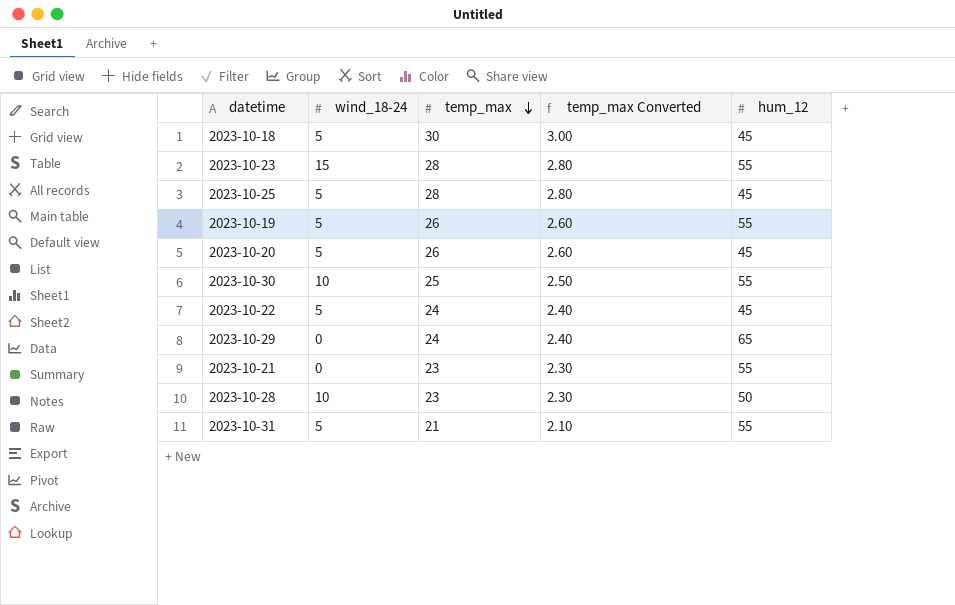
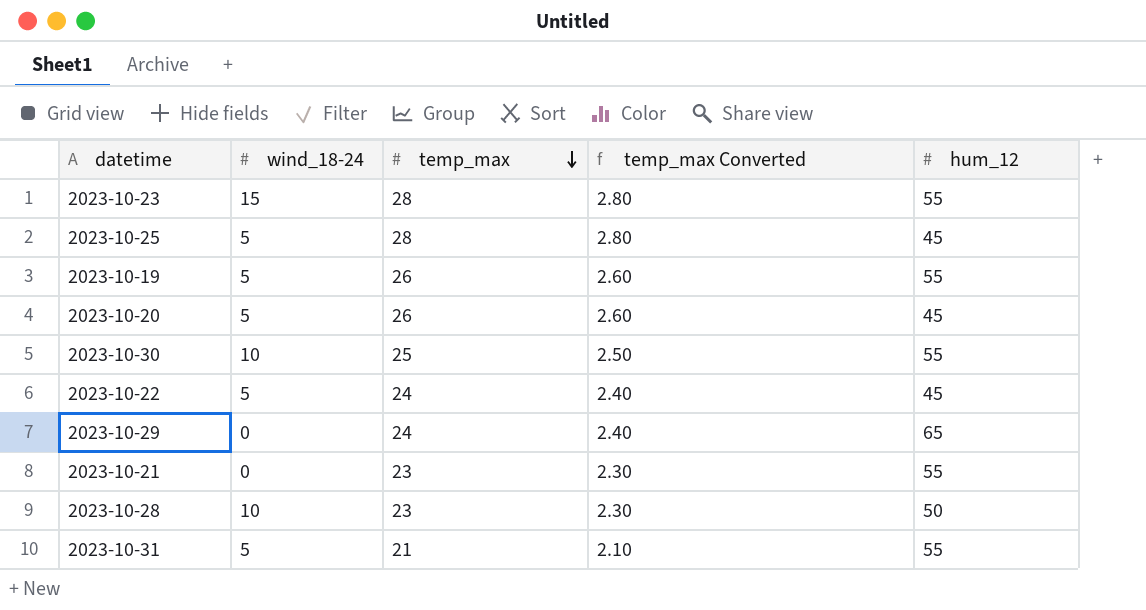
row 2023-10-18: 5 | 30 | 3.00 | 45 -> none

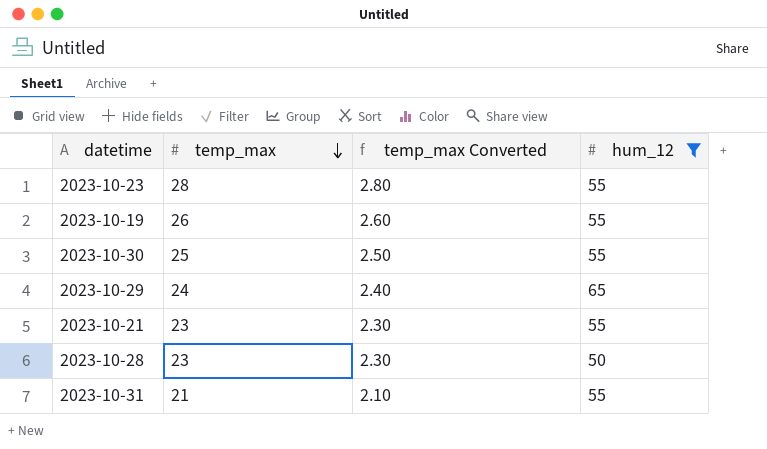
filter: none -> hum_12 != 45
column wind_18-24 | position: 2 -> none

